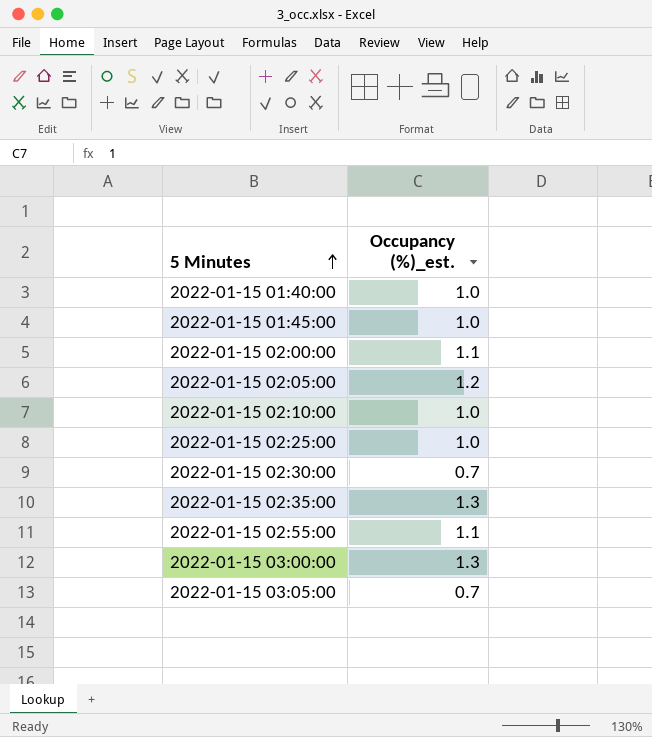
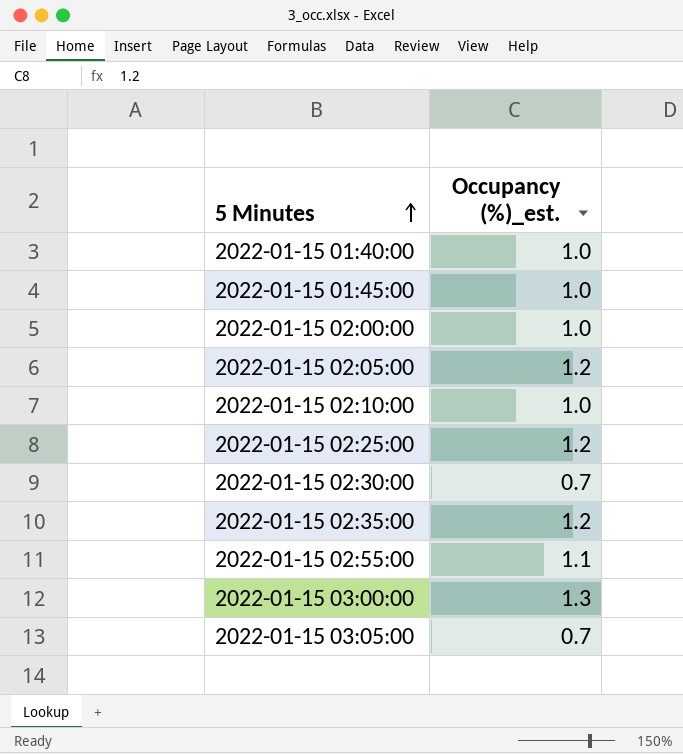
2022-01-15 02:00:00 | Occupancy (%)_est.: 1.1 -> 1.0
2022-01-15 02:25:00 | Occupancy (%)_est.: 1.0 -> 1.2
2022-01-15 02:35:00 | Occupancy (%)_est.: 1.3 -> 1.2

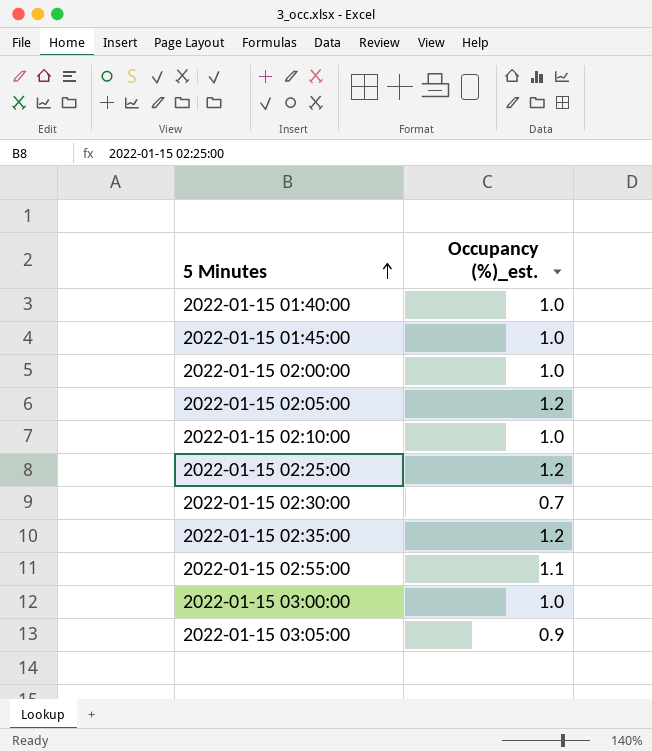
2022-01-15 03:00:00 | Occupancy (%)_est.: 1.3 -> 1.0
2022-01-15 03:05:00 | Occupancy (%)_est.: 0.7 -> 0.9

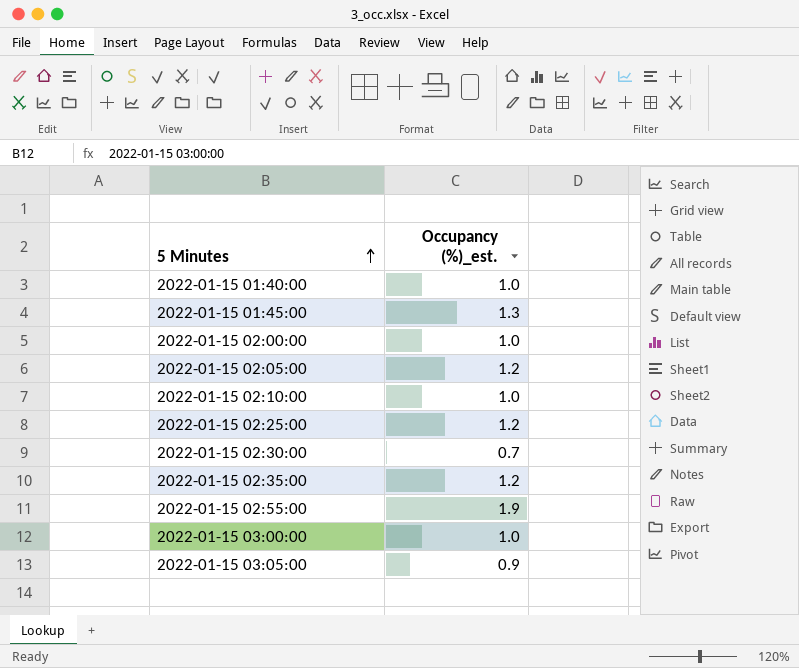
2022-01-15 01:45:00 | Occupancy (%)_est.: 1.0 -> 1.3
2022-01-15 02:55:00 | Occupancy (%)_est.: 1.1 -> 1.9

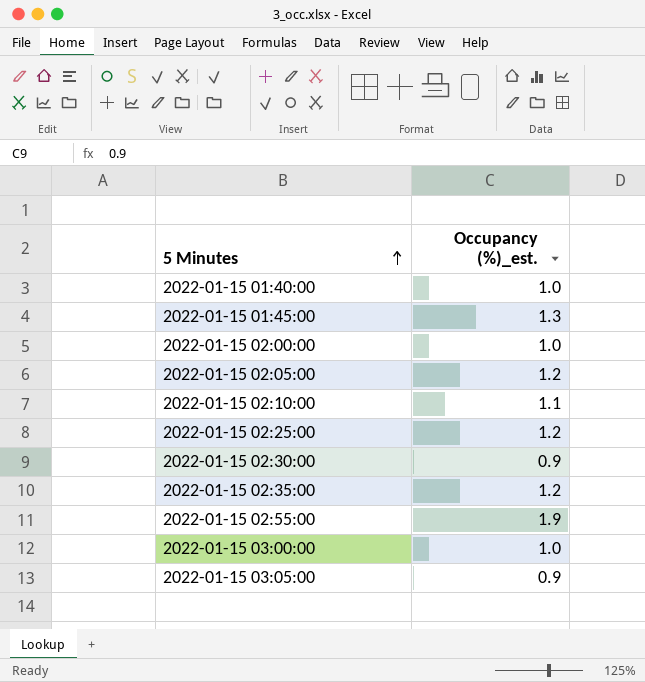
2022-01-15 02:10:00 | Occupancy (%)_est.: 1.0 -> 1.1
2022-01-15 02:30:00 | Occupancy (%)_est.: 0.7 -> 0.9

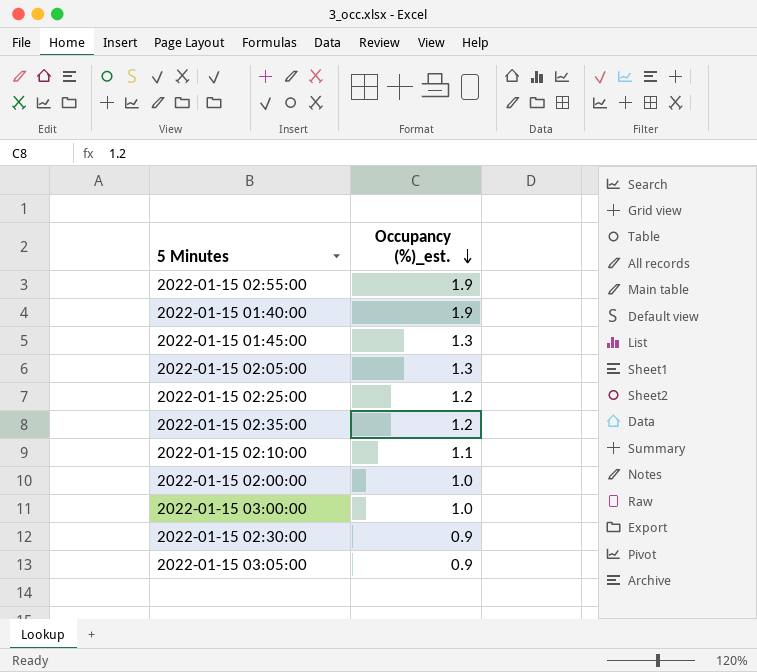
row order: 5 Minutes ascending -> Occupancy (%)_est. descending
2022-01-15 01:40:00 | Occupancy (%)_est.: 1.0 -> 1.9
2022-01-15 02:05:00 | Occupancy (%)_est.: 1.2 -> 1.3

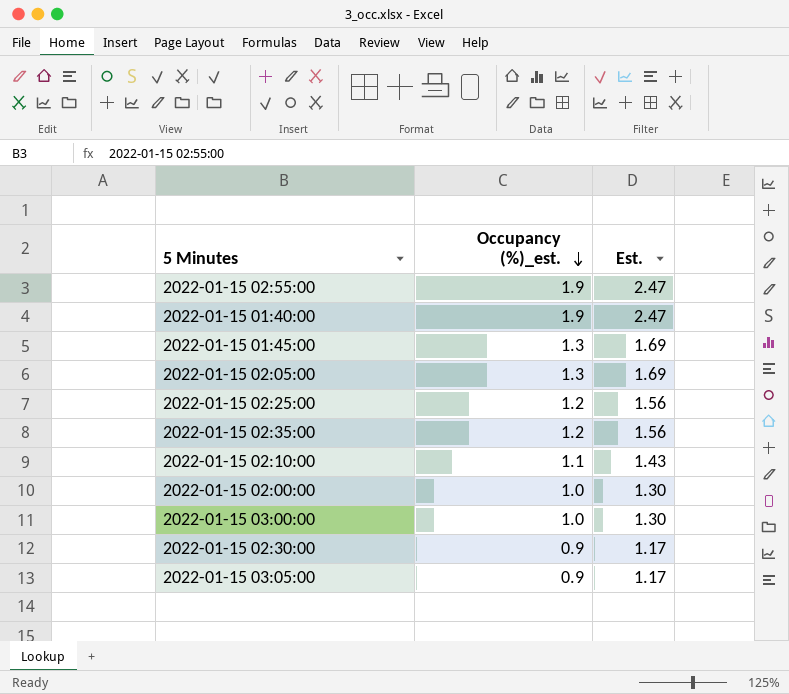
column Est. | formula: none -> [Occupancy (%)_est.] * 1.3

